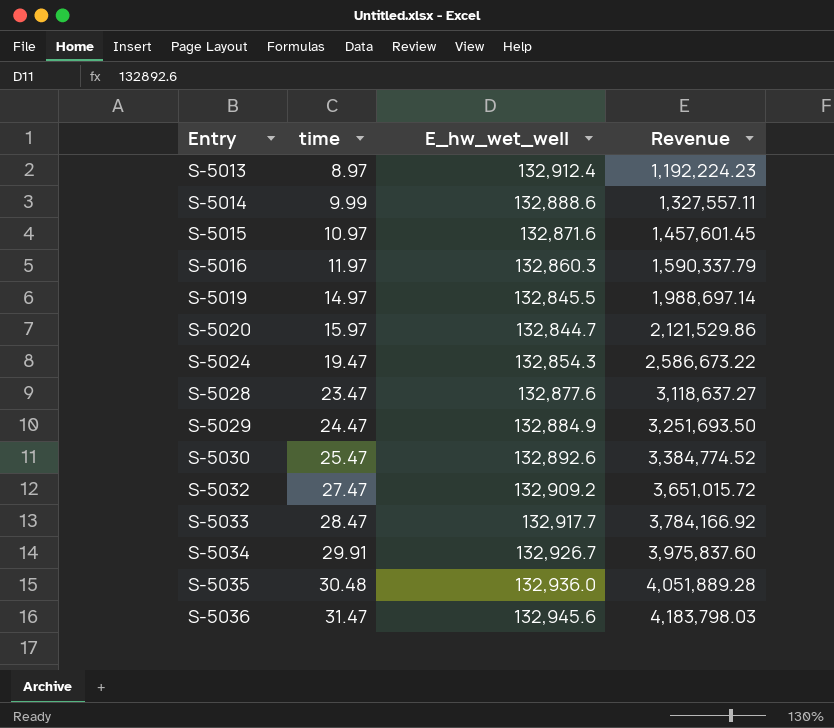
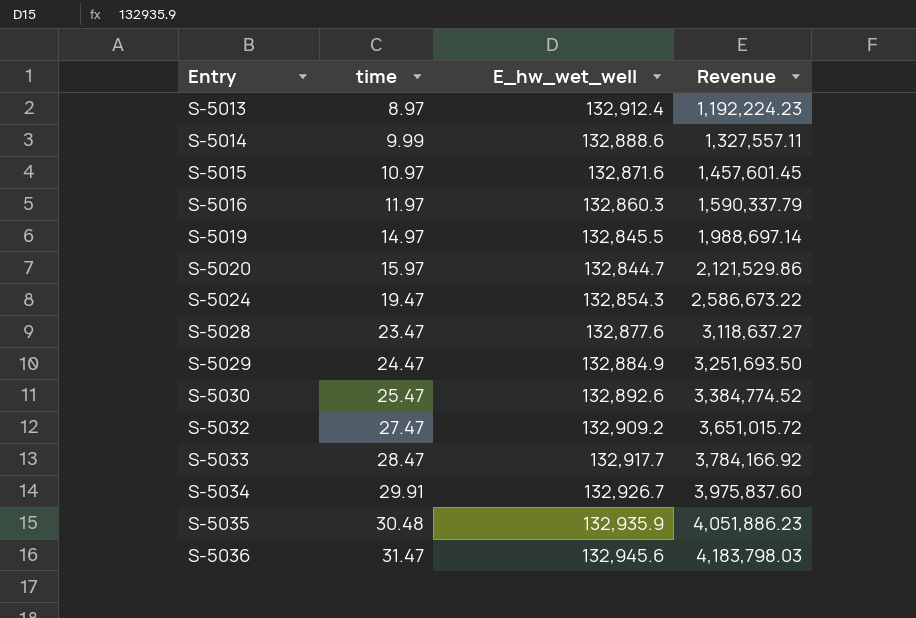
S-5035 | E_hw_wet_well: 132,936.0 -> 132,935.9
S-5035 | Revenue: 4,051,889.28 -> 4,051,886.23

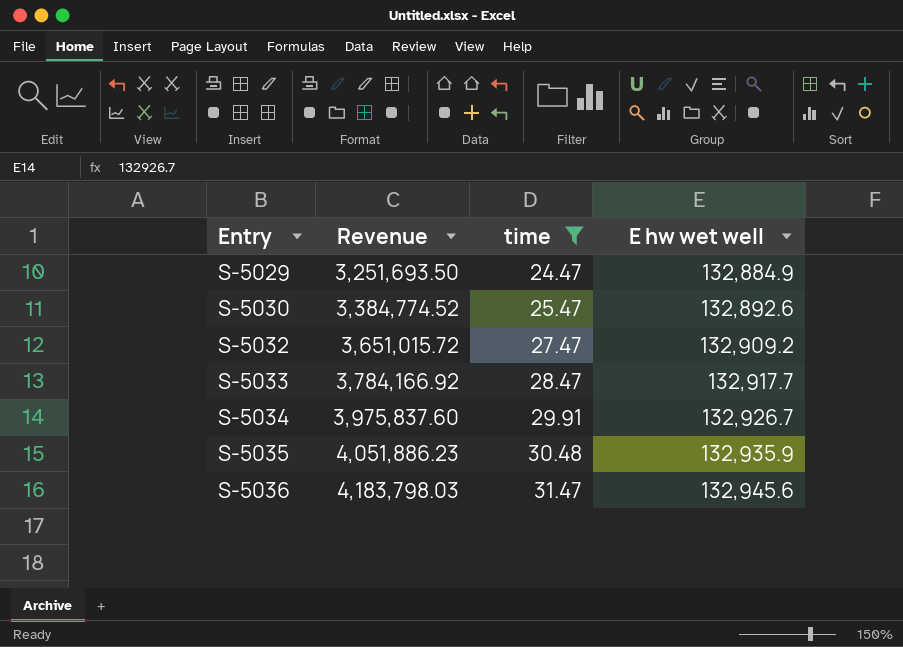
filter: none -> time >= 24.47
column Revenue | position: 4 -> 2
column name: E_hw_wet_well -> E hw wet well

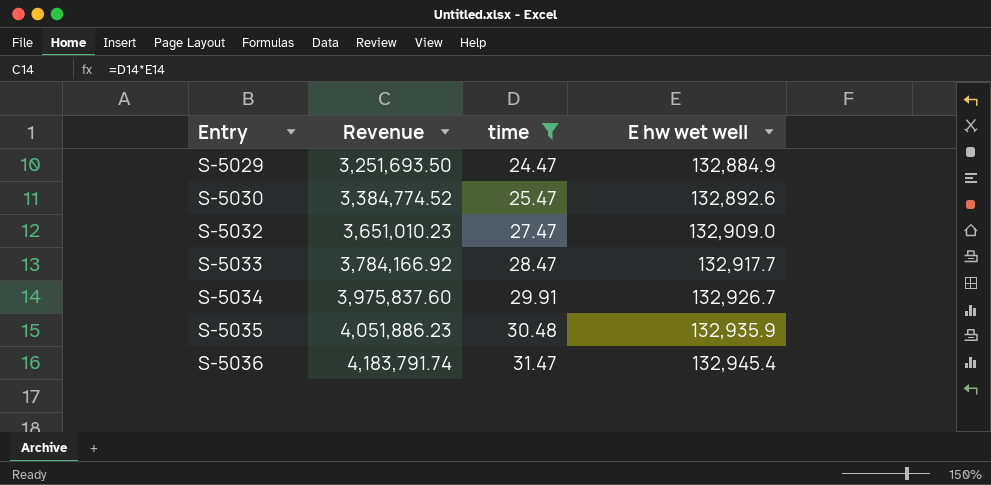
S-5032 | Revenue: 3,651,015.72 -> 3,651,010.23
S-5032 | E hw wet well: 132,909.2 -> 132,909.0
S-5036 | Revenue: 4,183,798.03 -> 4,183,791.74
S-5036 | E hw wet well: 132,945.6 -> 132,945.4

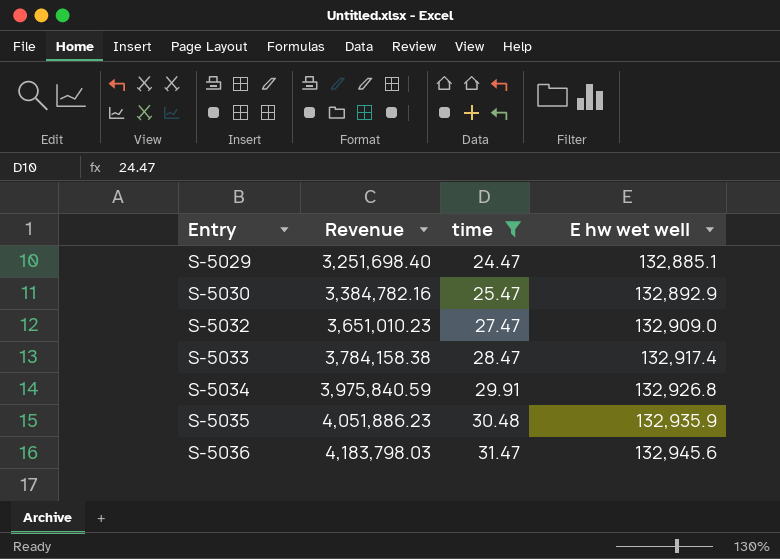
S-5029 | Revenue: 3,251,693.50 -> 3,251,698.40
S-5029 | E hw wet well: 132,884.9 -> 132,885.1
S-5030 | Revenue: 3,384,774.52 -> 3,384,782.16
S-5030 | E hw wet well: 132,892.6 -> 132,892.9
S-5033 | Revenue: 3,784,166.92 -> 3,784,158.38
S-5033 | E hw wet well: 132,917.7 -> 132,917.4
S-5034 | Revenue: 3,975,837.60 -> 3,975,840.59
S-5034 | E hw wet well: 132,926.7 -> 132,926.8
S-5036 | Revenue: 4,183,791.74 -> 4,183,798.03
S-5036 | E hw wet well: 132,945.4 -> 132,945.6

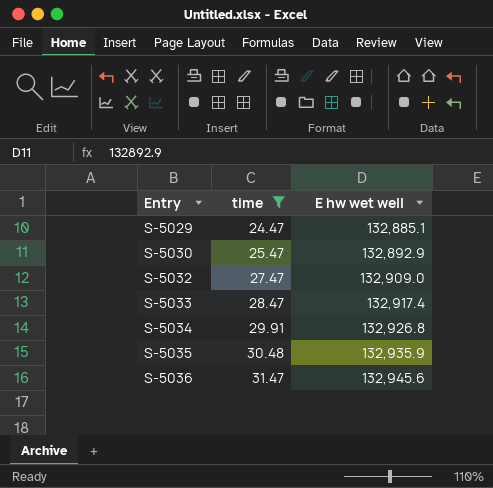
column Revenue | formula: [time] * [E hw wet well] -> none

